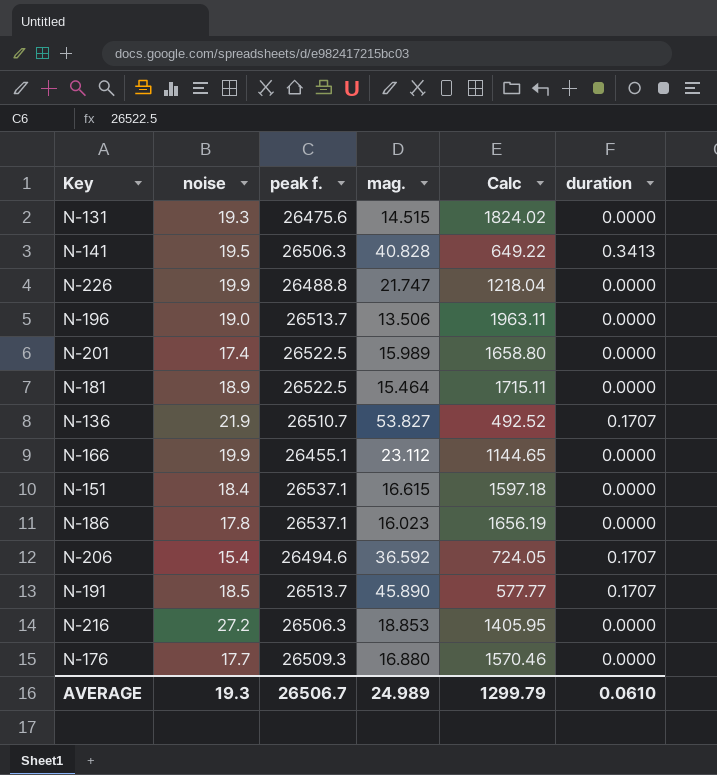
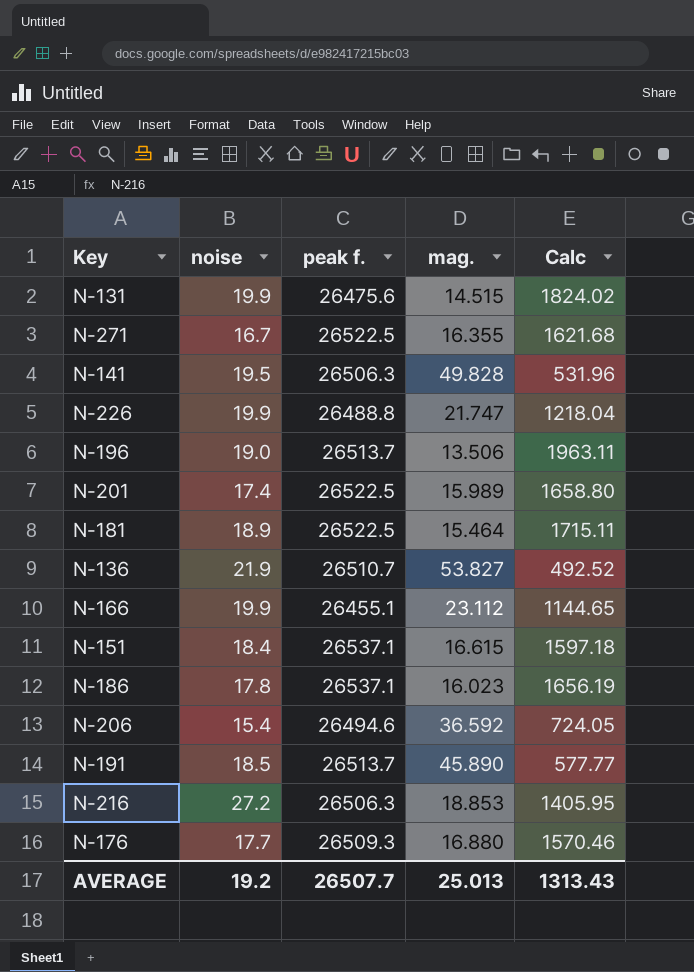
column duration | position: 6 -> none
N-131 | noise: 19.3 -> 19.9
row N-271: none -> 16.7 | 26522.5 | 16.355 | 1621.68
N-141 | mag.: 40.828 -> 49.828
N-141 | Calc: 649.22 -> 531.96
AVERAGE | noise: 19.3 -> 19.2
AVERAGE | peak f.: 26506.7 -> 26507.7
AVERAGE | mag.: 24.989 -> 25.013
AVERAGE | Calc: 1299.79 -> 1313.43

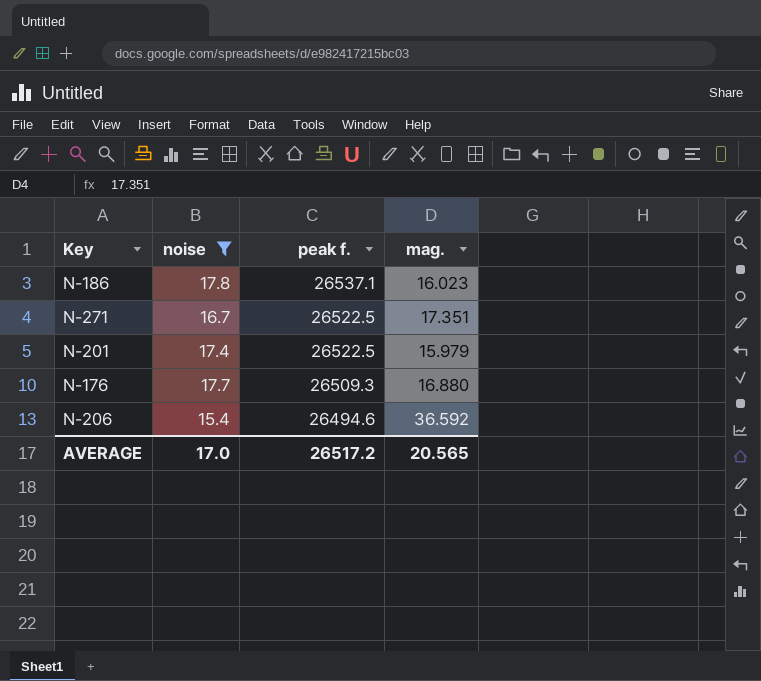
filter: none -> noise <= 17.8
row order: none -> peak f. descending
column Calc | formula: [peak f.] / [mag.] -> none
N-271 | mag.: 16.355 -> 17.351
N-201 | mag.: 15.989 -> 15.979
AVERAGE | noise: 19.2 -> 17.0
AVERAGE | peak f.: 26507.7 -> 26517.2
AVERAGE | mag.: 25.013 -> 20.565

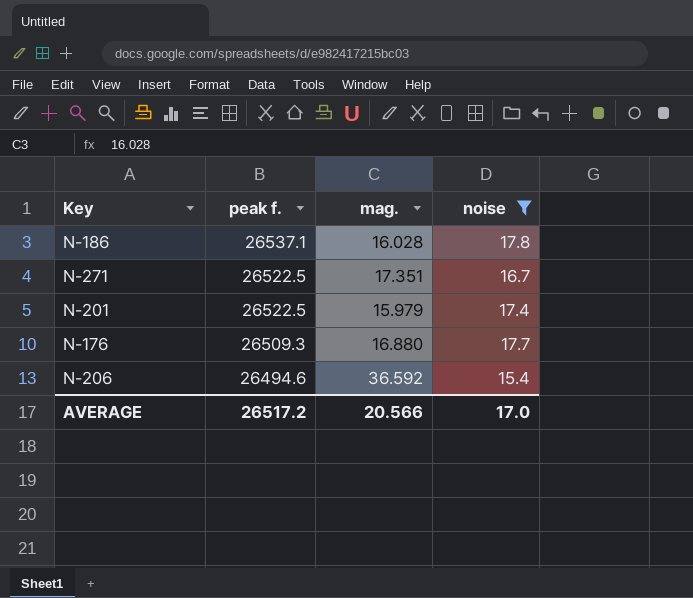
column noise | position: 2 -> 4
N-186 | mag.: 16.023 -> 16.028
AVERAGE | mag.: 20.565 -> 20.566

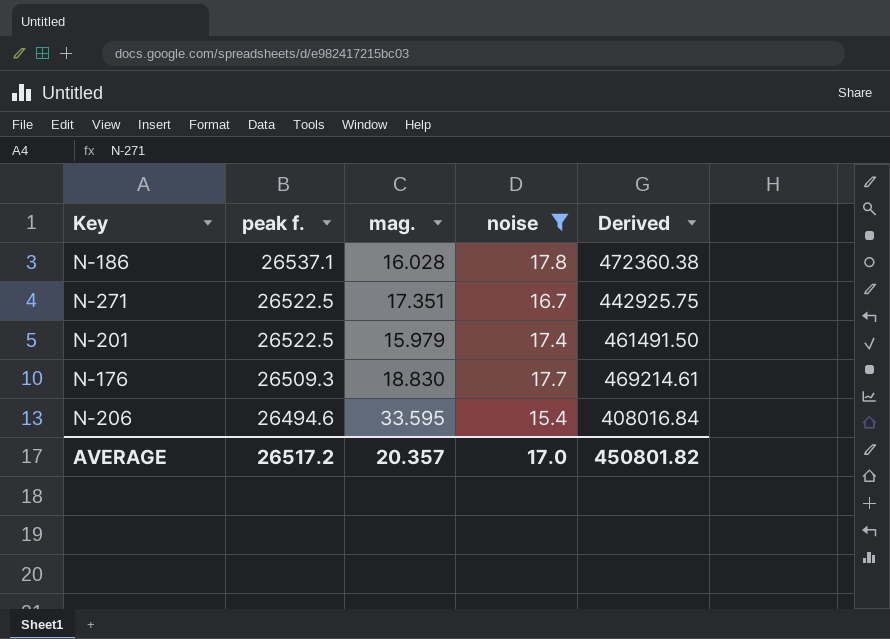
column Derived | formula: none -> [peak f.] * [noise]
N-176 | mag.: 16.880 -> 18.830
N-206 | mag.: 36.592 -> 33.595
AVERAGE | mag.: 20.566 -> 20.357

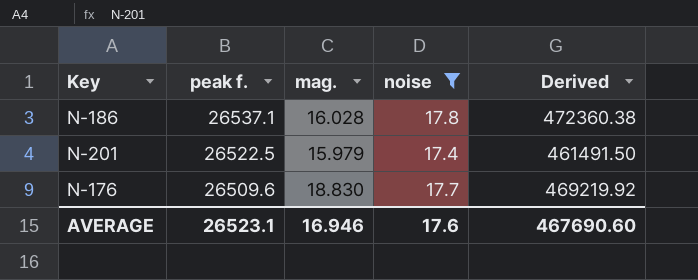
row N-271: 26522.5 | 17.351 | 16.7 | 442925.75 -> none
row N-206: 26494.6 | 33.595 | 15.4 | 408016.84 -> none
N-176 | peak f.: 26509.3 -> 26509.6
N-176 | Derived: 469214.61 -> 469219.92
AVERAGE | peak f.: 26517.2 -> 26523.1
AVERAGE | mag.: 20.357 -> 16.946
AVERAGE | noise: 17.0 -> 17.6
AVERAGE | Derived: 450801.82 -> 467690.60

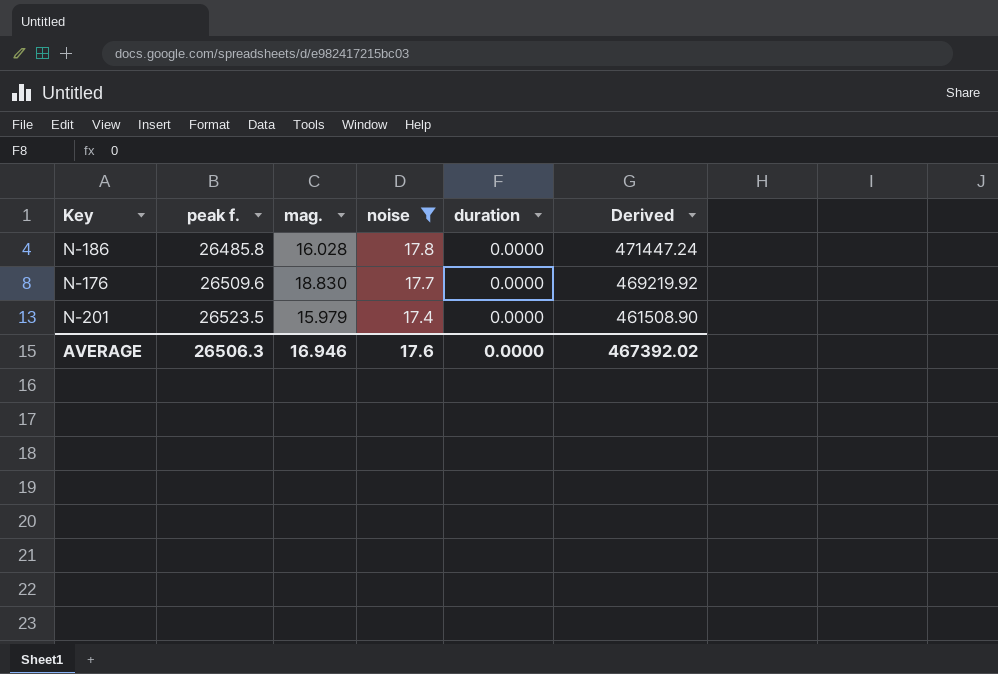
row order: peak f. descending -> peak f. ascending
column duration | position: none -> 5
N-186 | peak f.: 26537.1 -> 26485.8
N-186 | Derived: 472360.38 -> 471447.24
N-201 | peak f.: 26522.5 -> 26523.5
N-201 | Derived: 461491.50 -> 461508.90
AVERAGE | peak f.: 26523.1 -> 26506.3
AVERAGE | Derived: 467690.60 -> 467392.02

